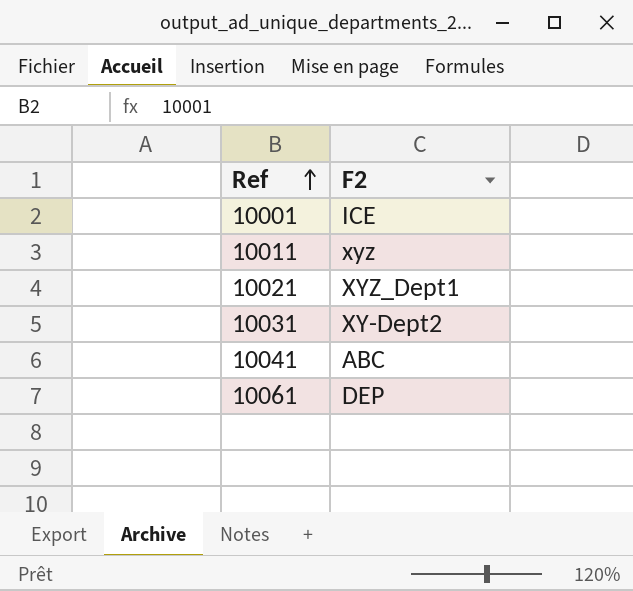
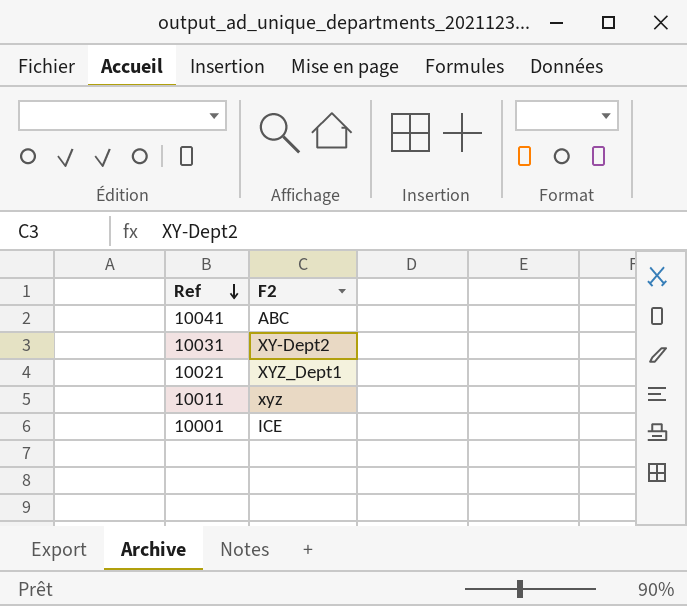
row order: Ref ascending -> Ref descending
row 10061: DEP -> none

